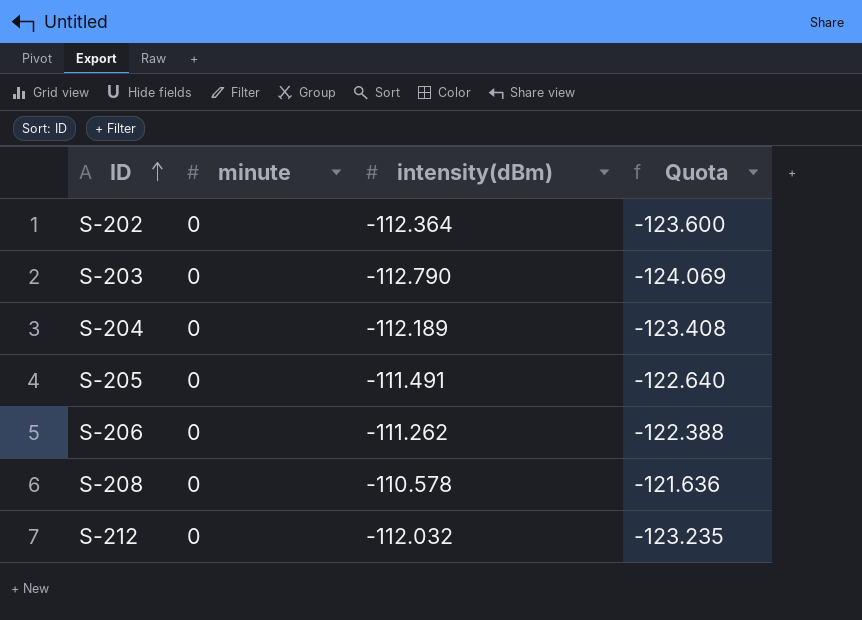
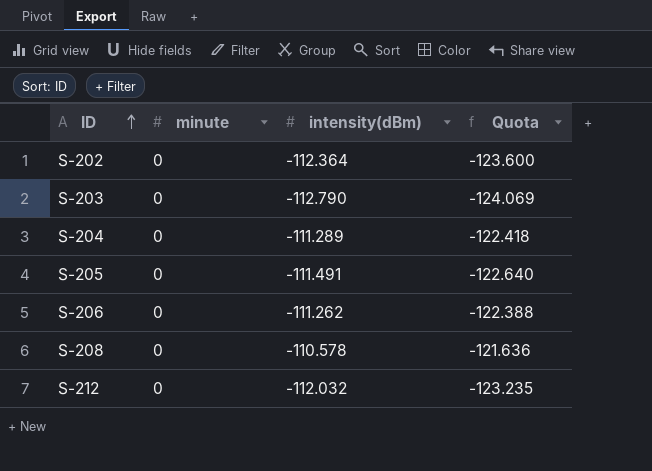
S-204 | intensity(dBm): -112.189 -> -111.289
S-204 | Quota: -123.408 -> -122.418

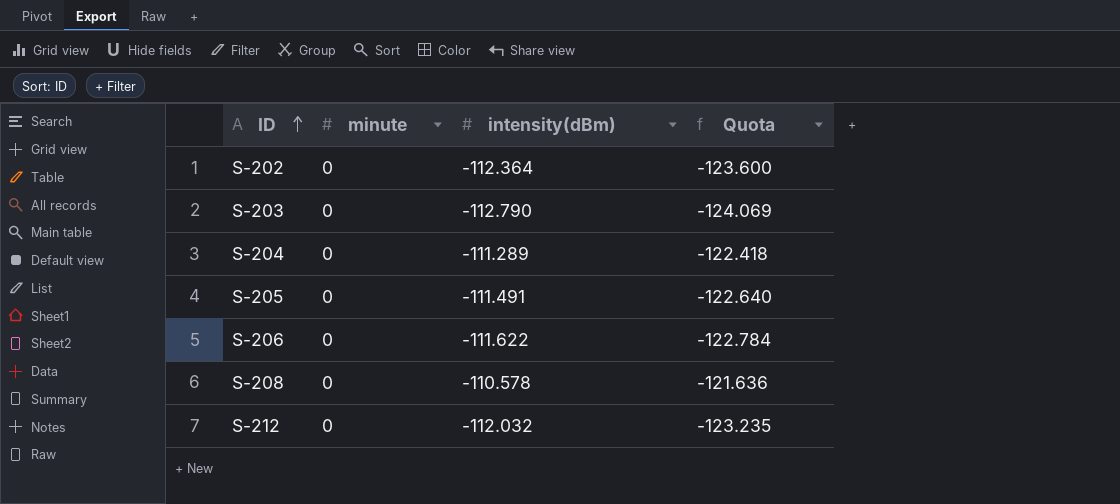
S-206 | intensity(dBm): -111.262 -> -111.622
S-206 | Quota: -122.388 -> -122.784

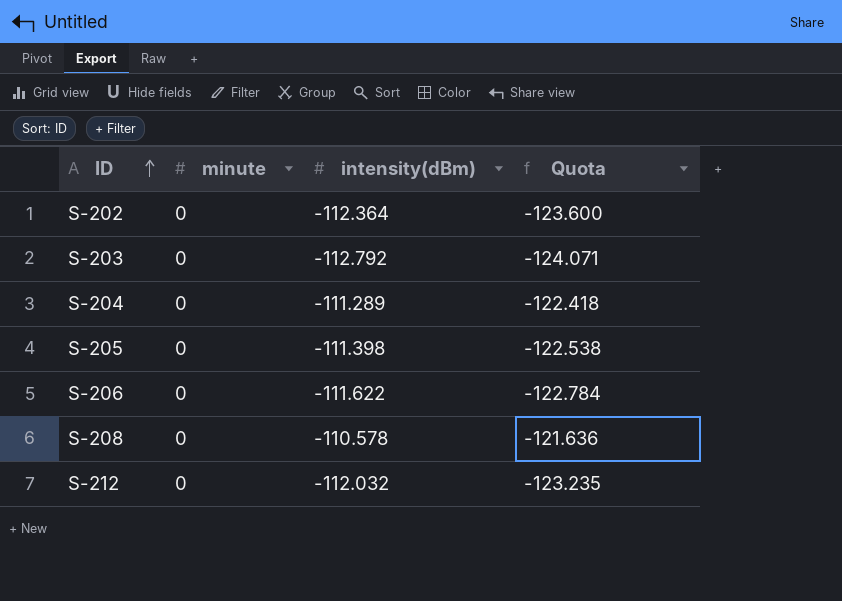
S-203 | intensity(dBm): -112.790 -> -112.792
S-203 | Quota: -124.069 -> -124.071
S-205 | intensity(dBm): -111.491 -> -111.398
S-205 | Quota: -122.640 -> -122.538

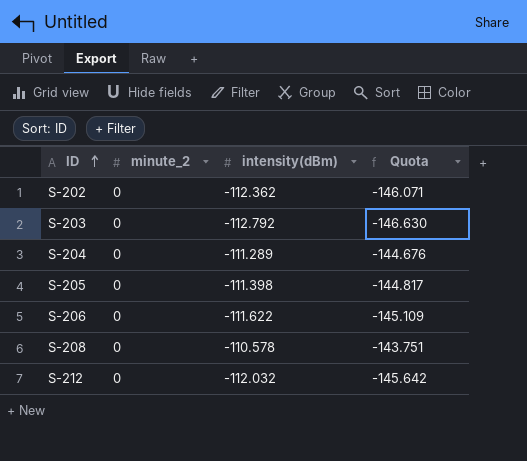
column name: minute -> minute_2
column Quota | formula: [intensity(dBm)] * 1.1 -> [intensity(dBm)] * 1.3
S-202 | intensity(dBm): -112.364 -> -112.362

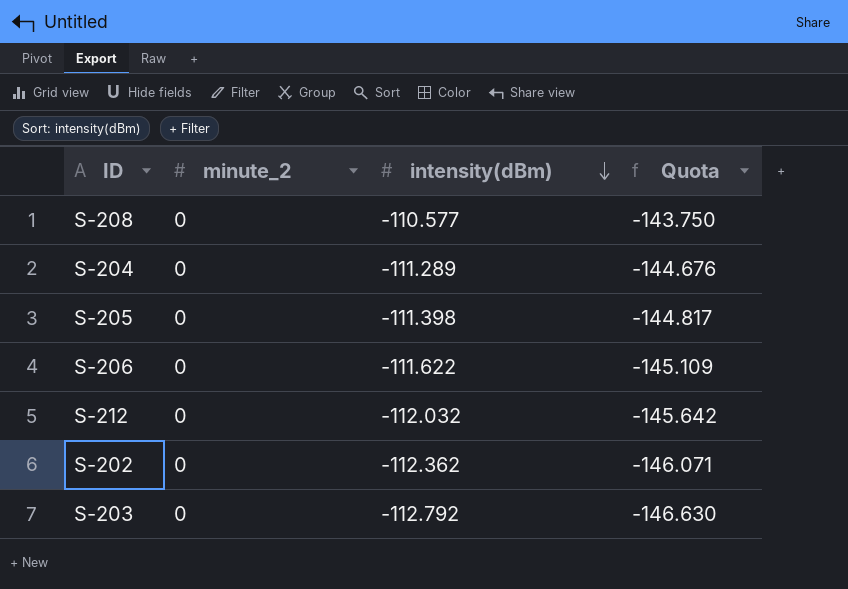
row order: ID ascending -> intensity(dBm) descending
S-208 | intensity(dBm): -110.578 -> -110.577
S-208 | Quota: -143.751 -> -143.750

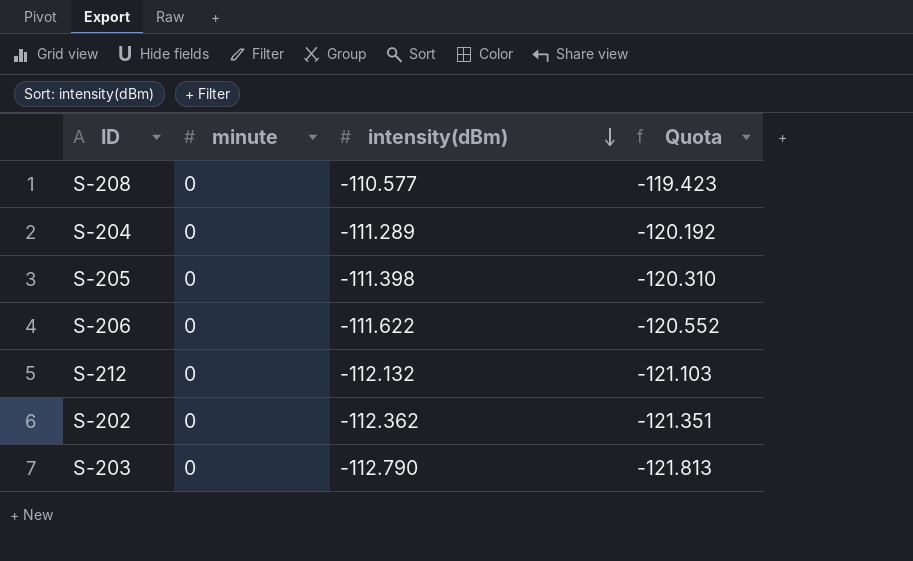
column name: minute_2 -> minute
column Quota | formula: [intensity(dBm)] * 1.3 -> [intensity(dBm)] * 1.08
S-212 | intensity(dBm): -112.032 -> -112.132
S-203 | intensity(dBm): -112.792 -> -112.790

